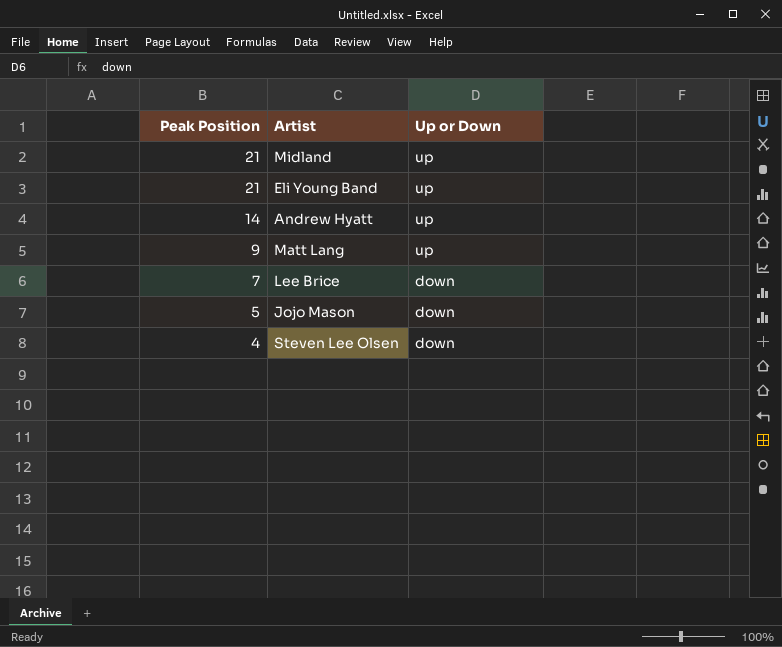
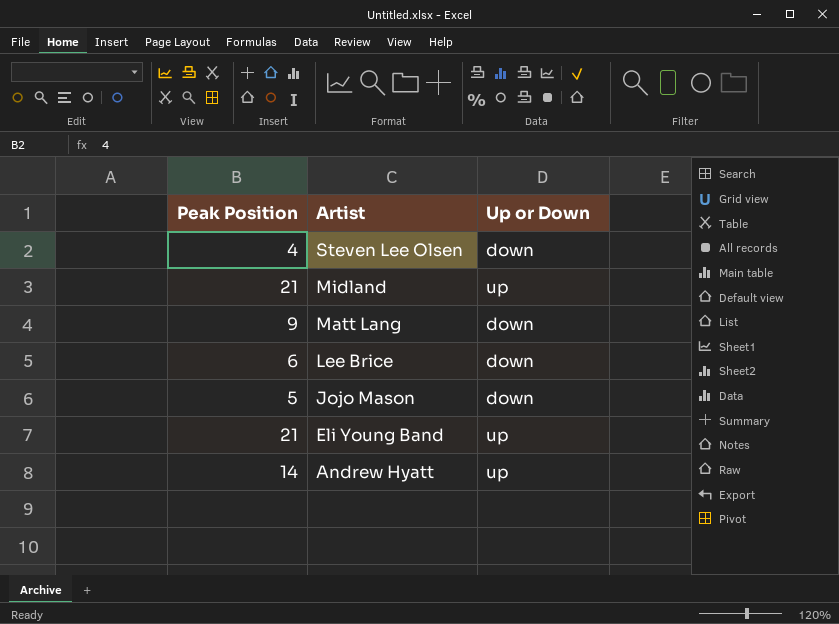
row order: Peak Position descending -> Artist descending
Matt Lang | Up or Down: up -> down
Lee Brice | Peak Position: 7 -> 6

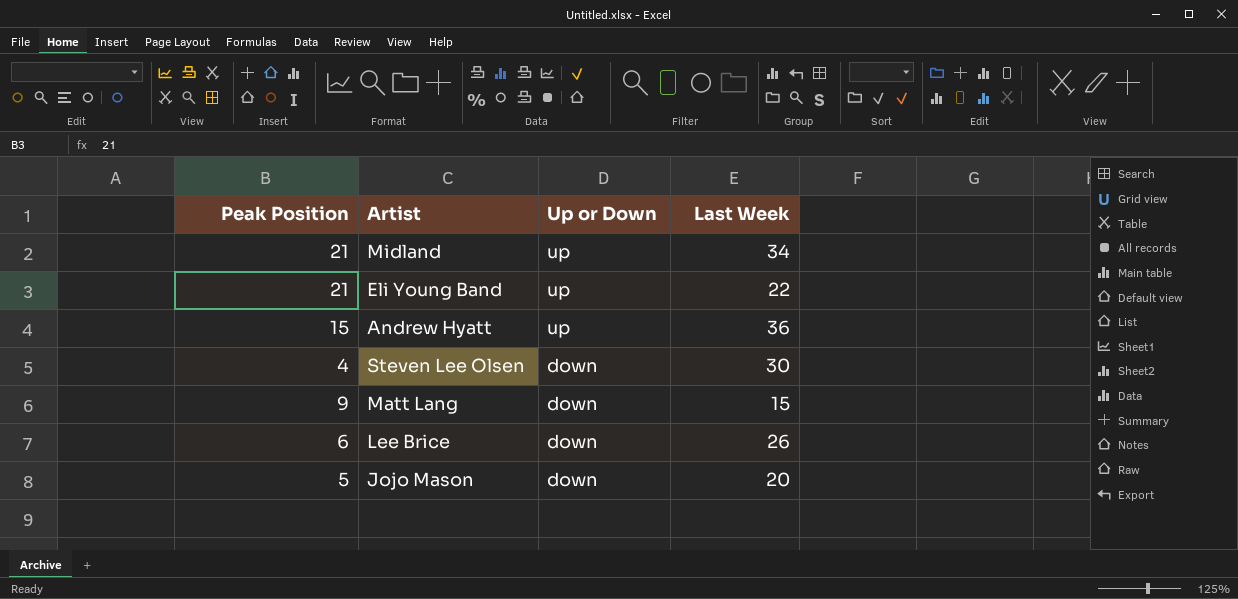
row order: Artist descending -> Up or Down descending
column Last Week | position: none -> 4
Andrew Hyatt | Peak Position: 14 -> 15

